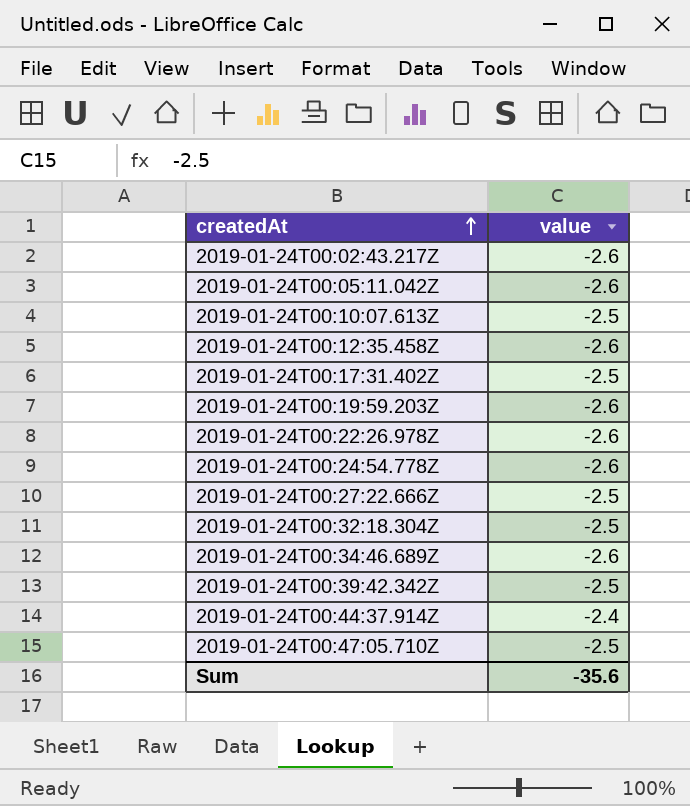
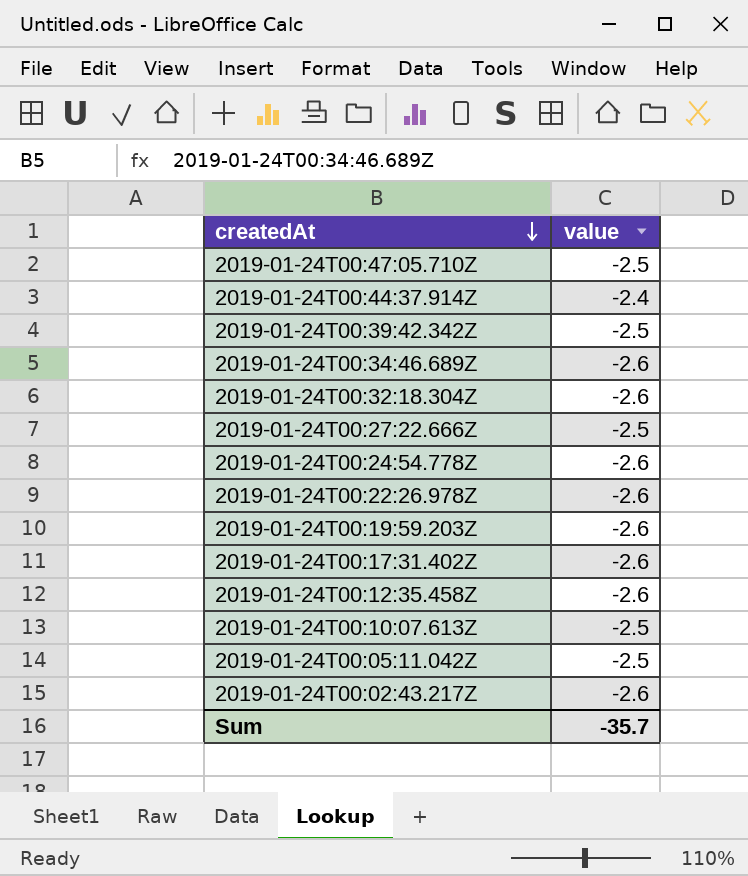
row order: createdAt ascending -> createdAt descending
2019-01-24T00:32:18.304Z | value: -2.5 -> -2.6
2019-01-24T00:17:31.402Z | value: -2.5 -> -2.6
2019-01-24T00:05:11.042Z | value: -2.6 -> -2.5
Sum | value: -35.6 -> -35.7

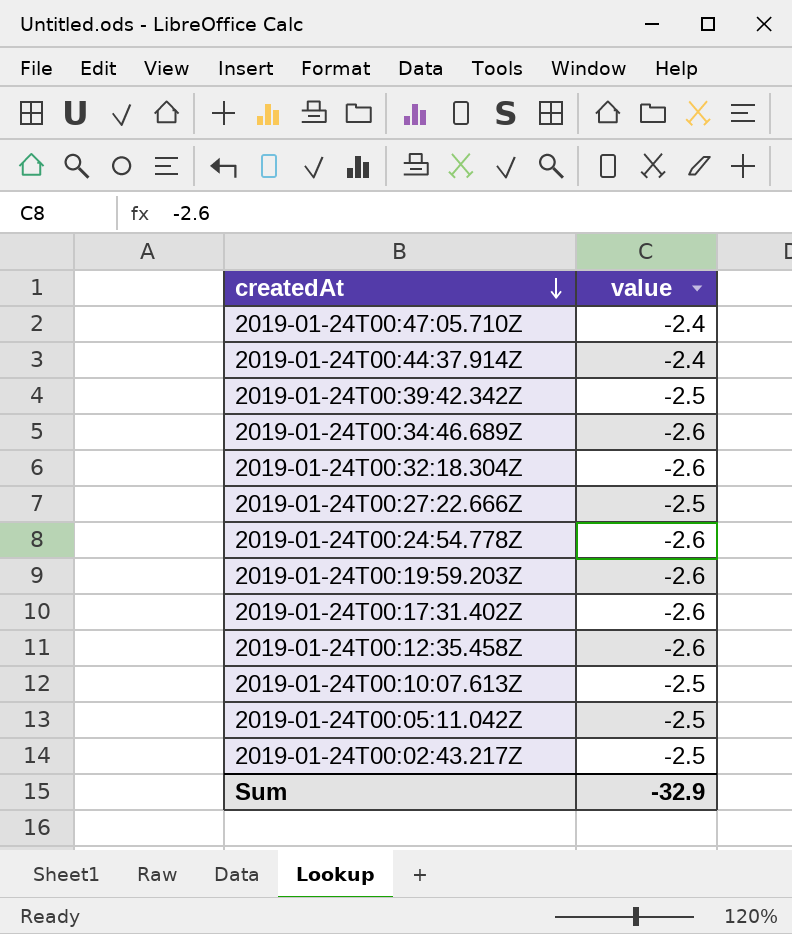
row 2019-01-24T00:22:26.978Z: -2.6 -> none
2019-01-24T00:47:05.710Z | value: -2.5 -> -2.4
2019-01-24T00:02:43.217Z | value: -2.6 -> -2.5
Sum | value: -35.7 -> -32.9

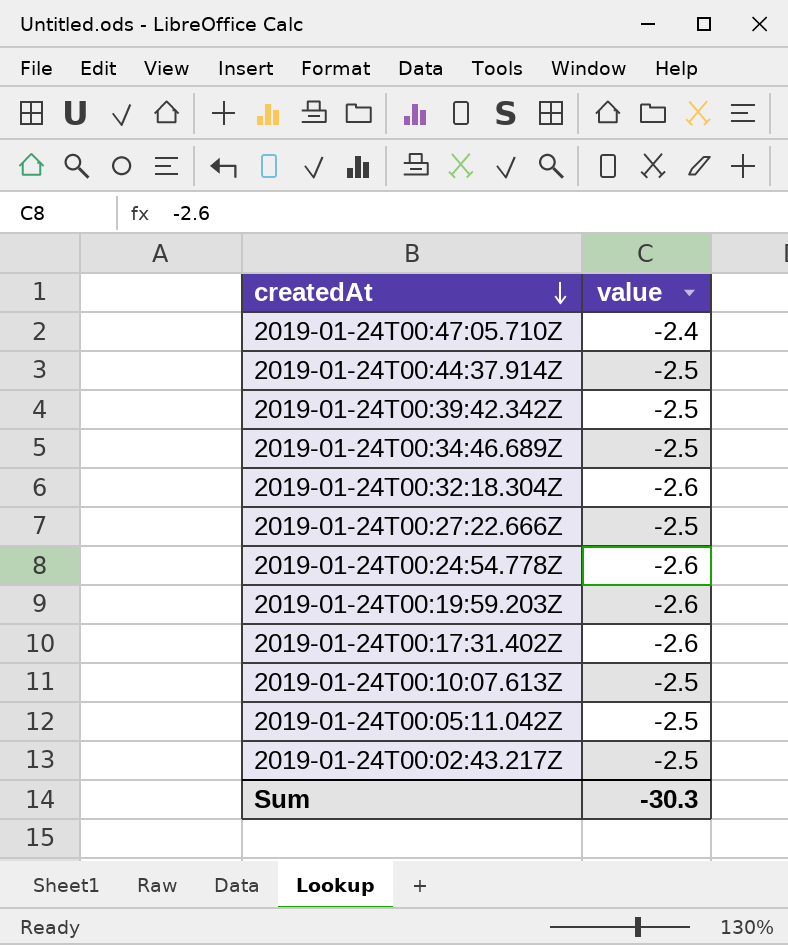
row 2019-01-24T00:12:35.458Z: -2.6 -> none
2019-01-24T00:44:37.914Z | value: -2.4 -> -2.5
2019-01-24T00:34:46.689Z | value: -2.6 -> -2.5
Sum | value: -32.9 -> -30.3

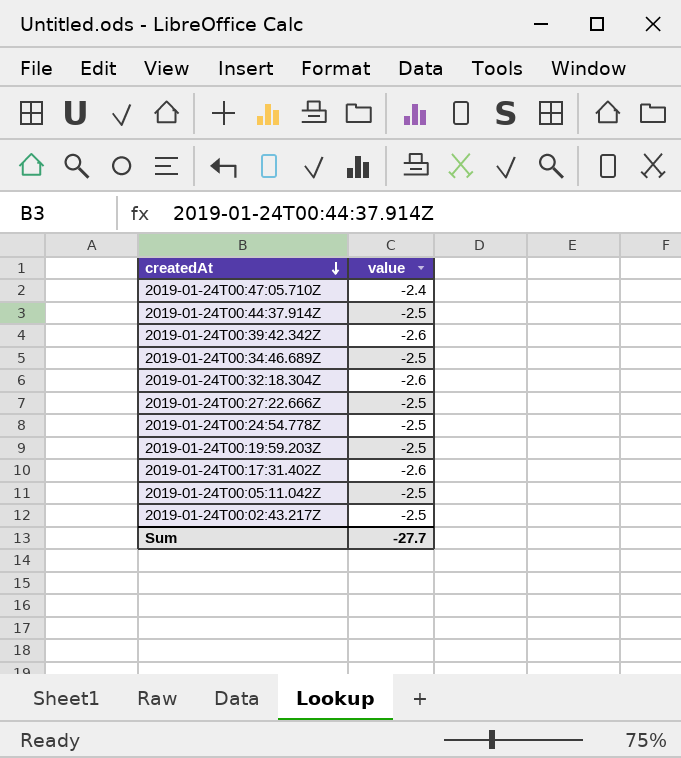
row 2019-01-24T00:10:07.613Z: -2.5 -> none
2019-01-24T00:39:42.342Z | value: -2.5 -> -2.6
2019-01-24T00:24:54.778Z | value: -2.6 -> -2.5
2019-01-24T00:19:59.203Z | value: -2.6 -> -2.5
Sum | value: -30.3 -> -27.7

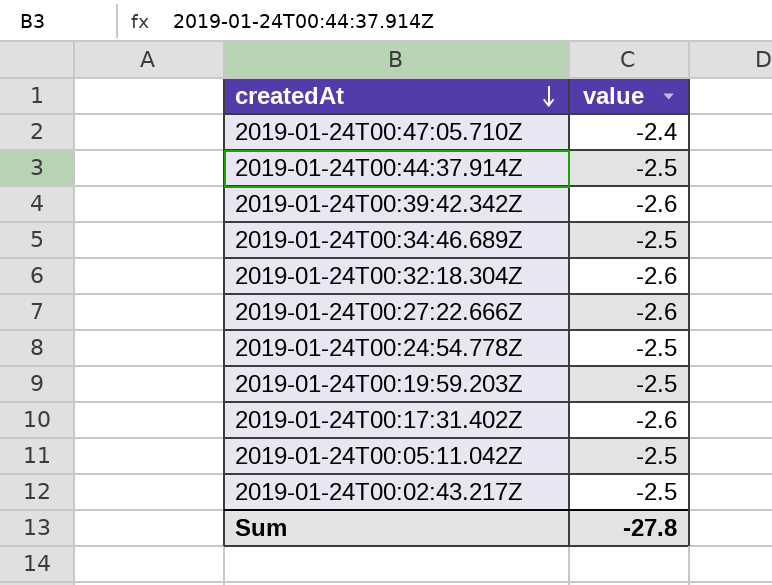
2019-01-24T00:27:22.666Z | value: -2.5 -> -2.6
Sum | value: -27.7 -> -27.8

